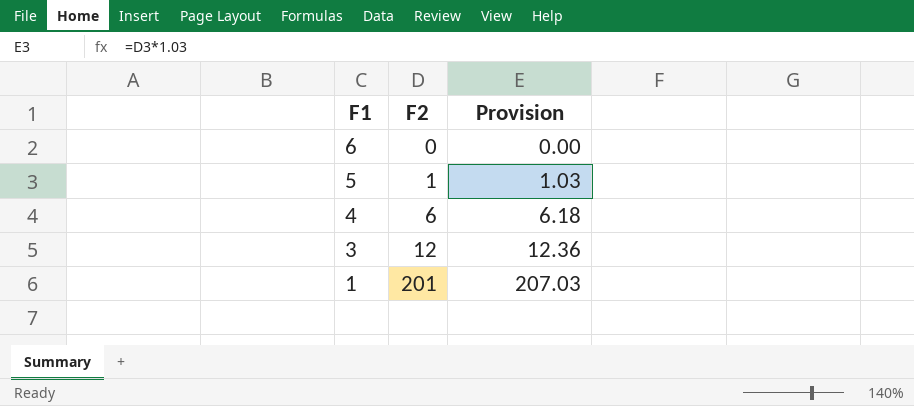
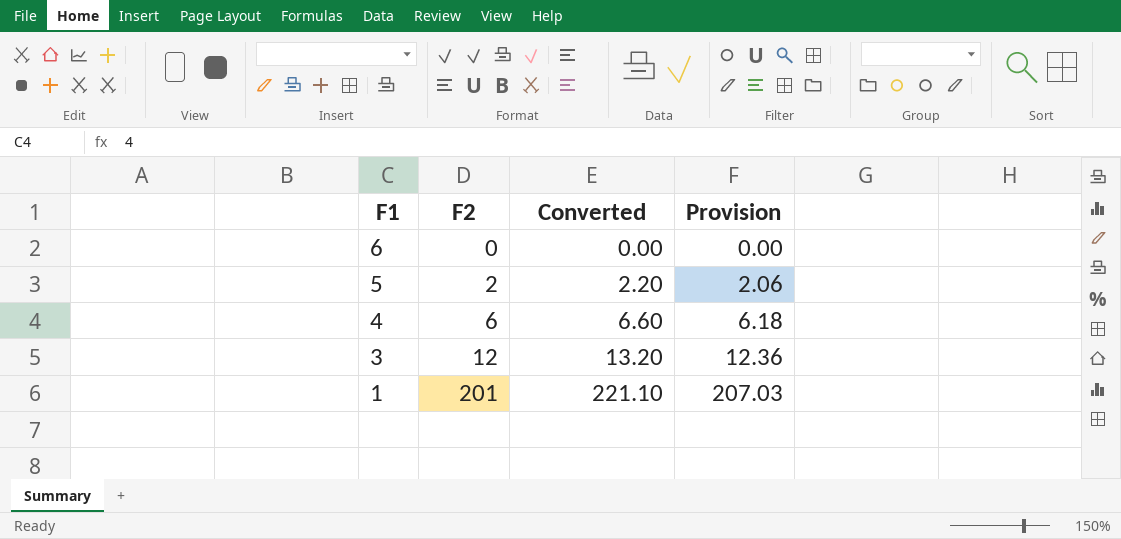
column Converted | formula: none -> [F2] * 1.1
5 | F2: 1 -> 2
5 | Provision: 1.03 -> 2.06

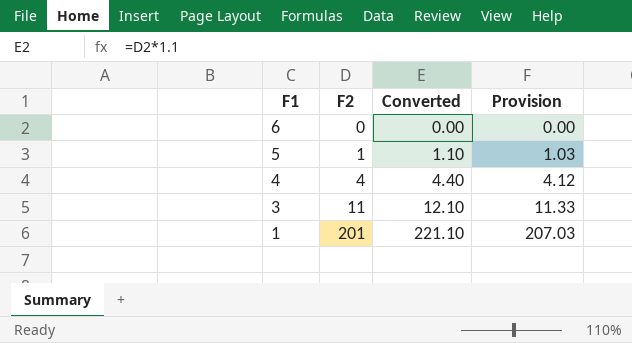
5 | F2: 2 -> 1
5 | Converted: 2.20 -> 1.10
5 | Provision: 2.06 -> 1.03
4 | F2: 6 -> 4
4 | Converted: 6.60 -> 4.40
4 | Provision: 6.18 -> 4.12
3 | F2: 12 -> 11
3 | Converted: 13.20 -> 12.10
3 | Provision: 12.36 -> 11.33

